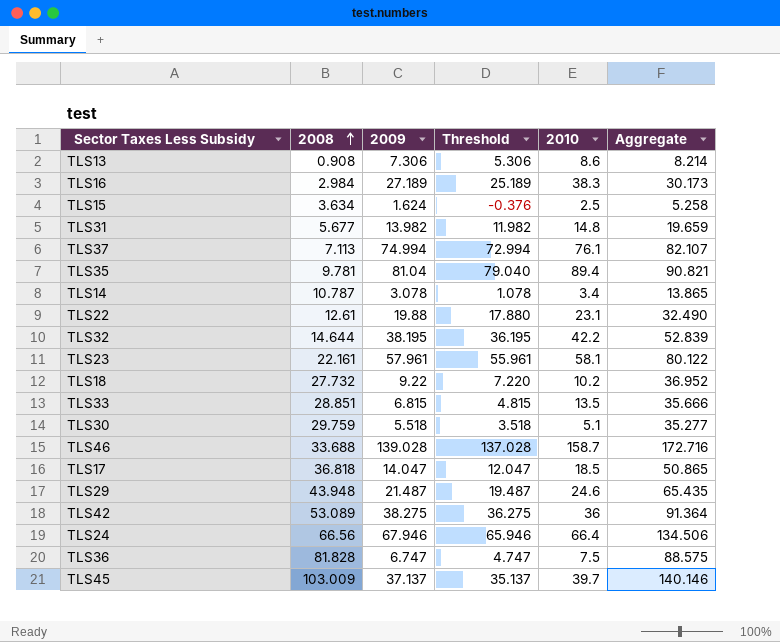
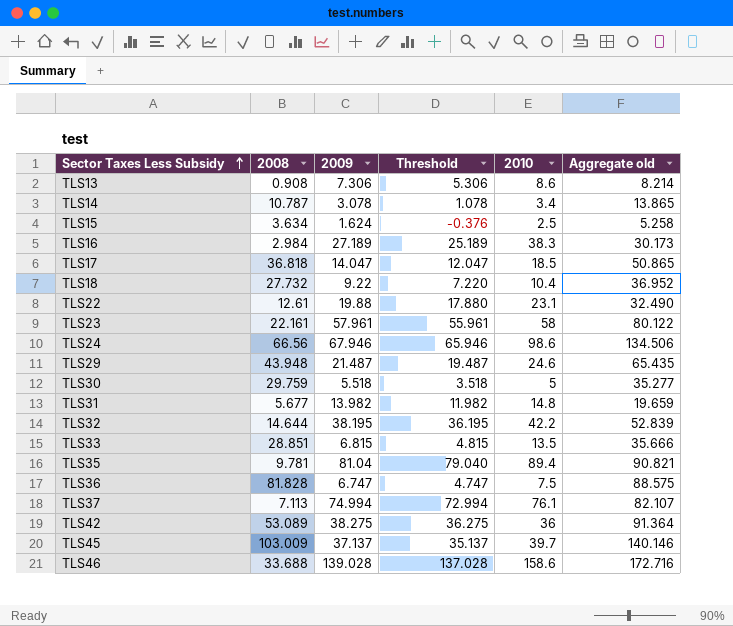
row order: 2008 ascending -> Sector Taxes Less Subsidy ascending
column name: Aggregate -> Aggregate old
TLS18 | 2010: 10.2 -> 10.4
TLS23 | 2010: 58.1 -> 58
TLS24 | 2010: 66.4 -> 98.6
TLS30 | 2010: 5.1 -> 5
TLS46 | 2010: 158.7 -> 158.6

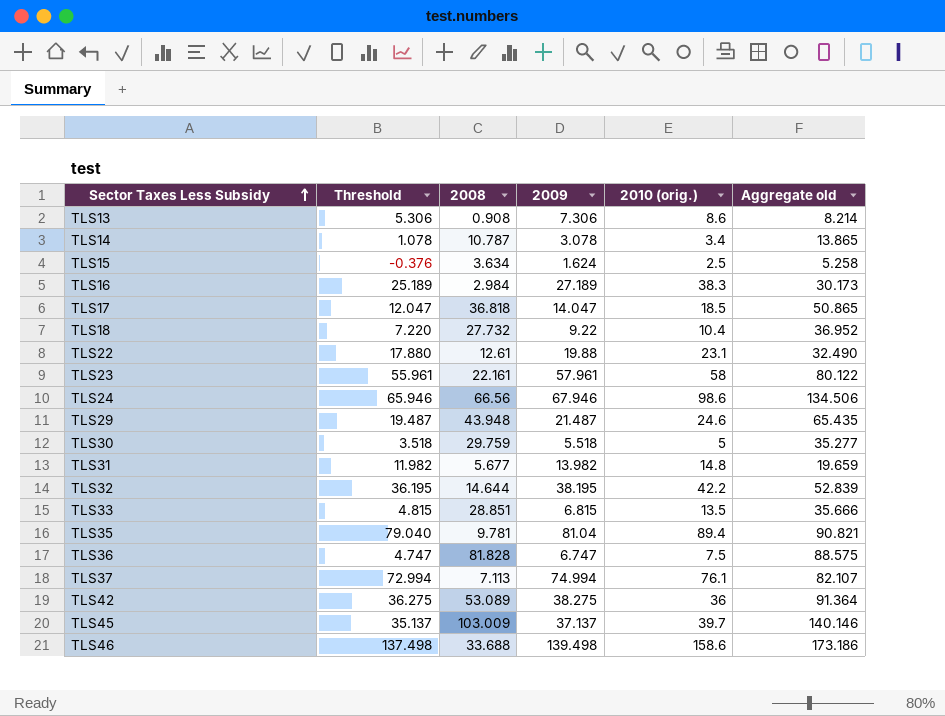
column Threshold | position: 4 -> 2
column name: 2010 -> 2010 (orig.)
TLS46 | Threshold: 137.028 -> 137.498
TLS46 | 2009: 139.028 -> 139.498
TLS46 | Aggregate old: 172.716 -> 173.186

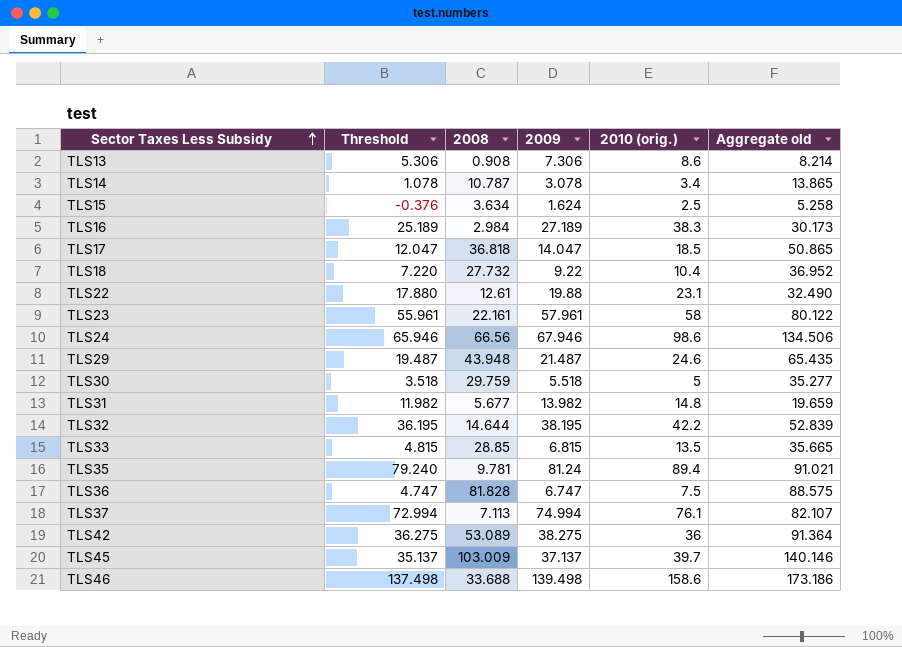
TLS33 | 2008: 28.851 -> 28.85
TLS33 | Aggregate old: 35.666 -> 35.665
TLS35 | Threshold: 79.040 -> 79.240
TLS35 | 2009: 81.04 -> 81.24
TLS35 | Aggregate old: 90.821 -> 91.021

